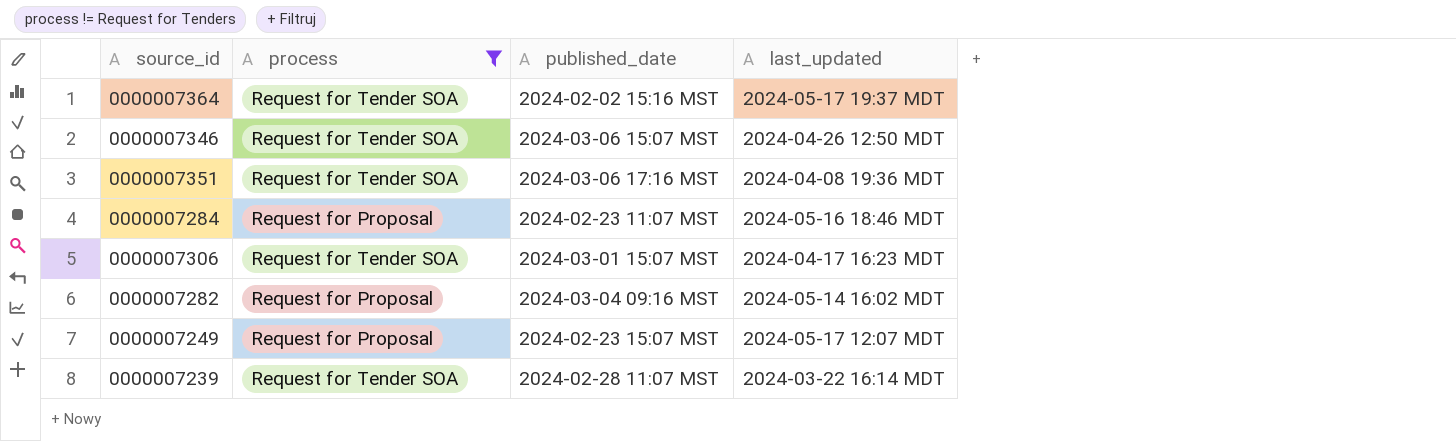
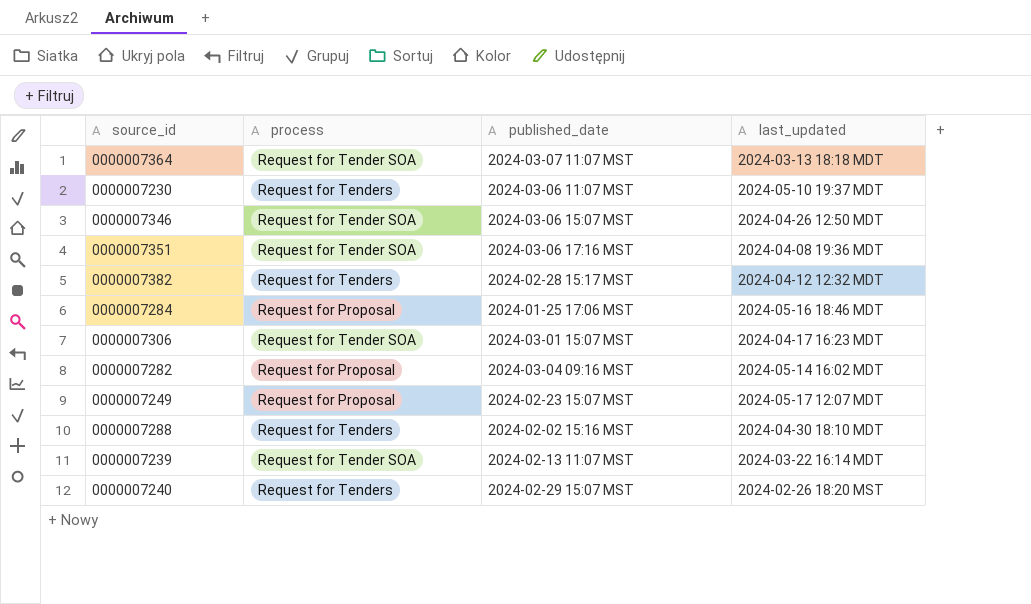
filter: process != Request for Tenders -> none
0000007364 | published_date: 2024-02-02 15:16 MST -> 2024-03-07 11:07 MST
0000007364 | last_updated: 2024-05-17 19:37 MDT -> 2024-03-13 18:18 MDT
0000007284 | published_date: 2024-02-23 11:07 MST -> 2024-01-25 17:06 MST
0000007239 | published_date: 2024-02-28 11:07 MST -> 2024-02-13 11:07 MST

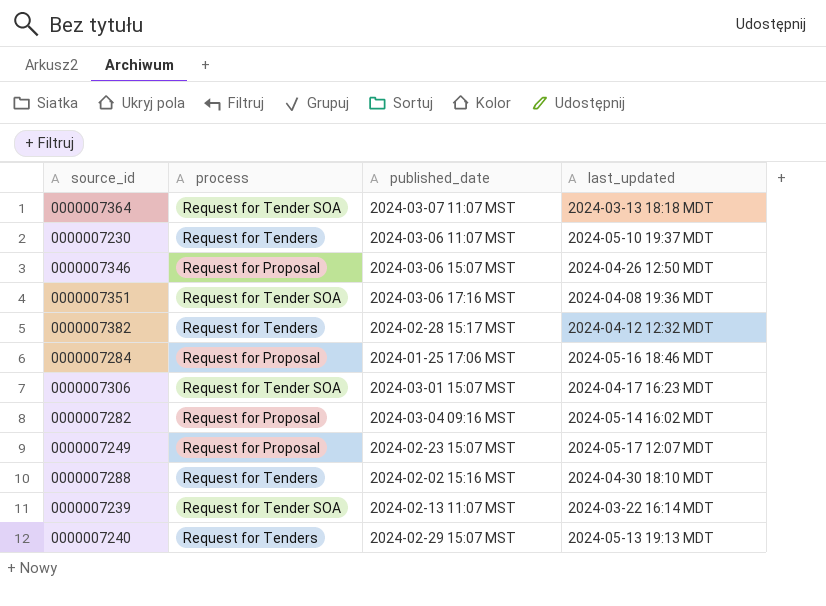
0000007346 | process: Request for Tender SOA -> Request for Proposal
0000007240 | last_updated: 2024-02-26 18:20 MST -> 2024-05-13 19:13 MDT

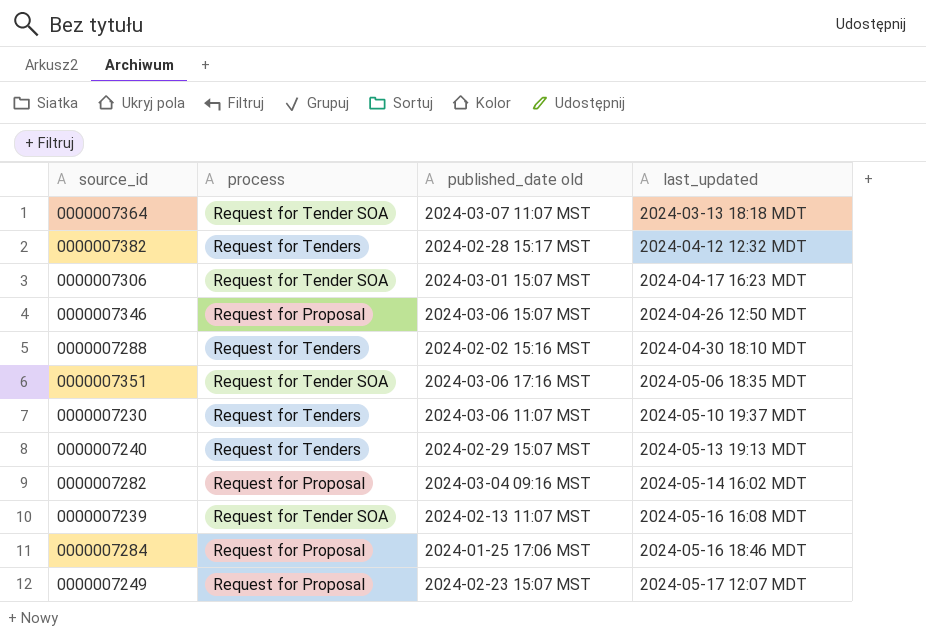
row order: none -> last_updated ascending
column name: published_date -> published_date old
0000007351 | last_updated: 2024-04-08 19:36 MDT -> 2024-05-06 18:35 MDT
0000007239 | last_updated: 2024-03-22 16:14 MDT -> 2024-05-16 16:08 MDT

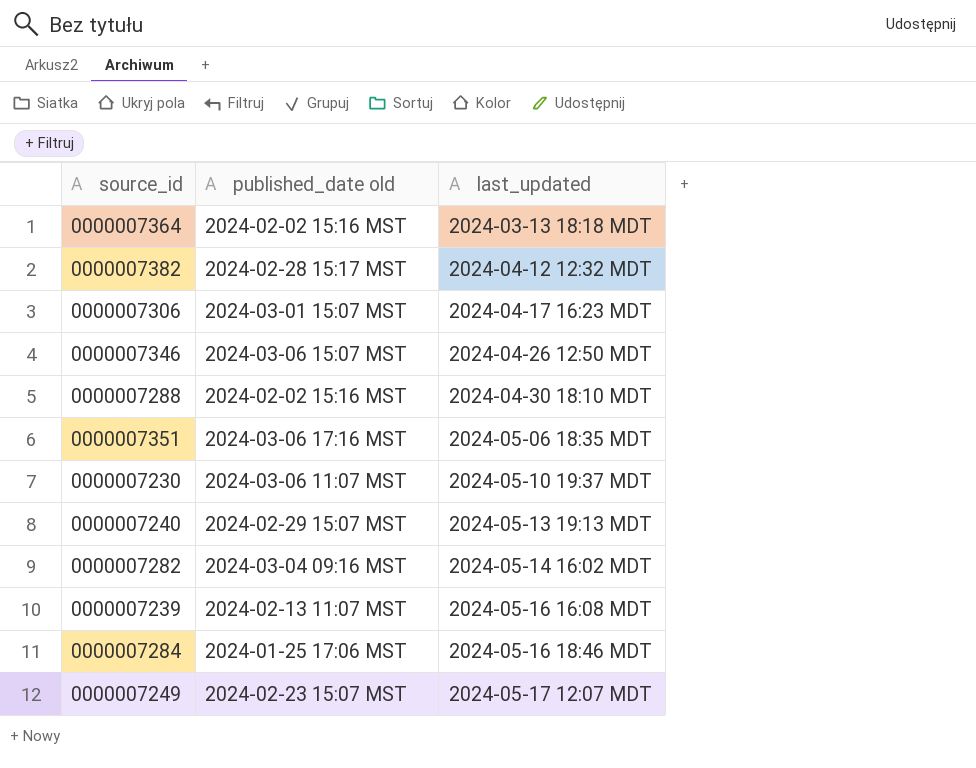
column process | position: 2 -> none
0000007364 | published_date old: 2024-03-07 11:07 MST -> 2024-02-02 15:16 MST

